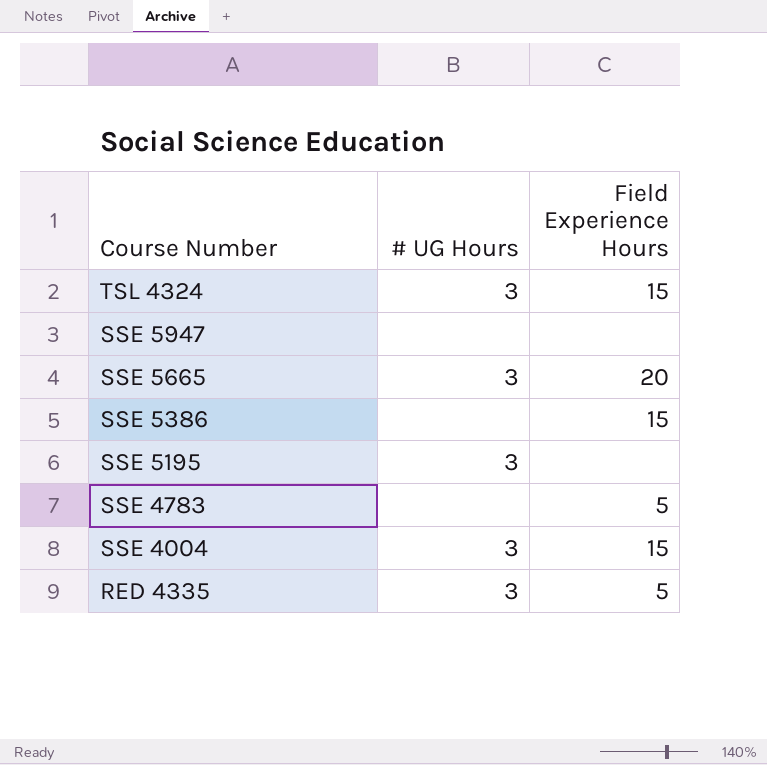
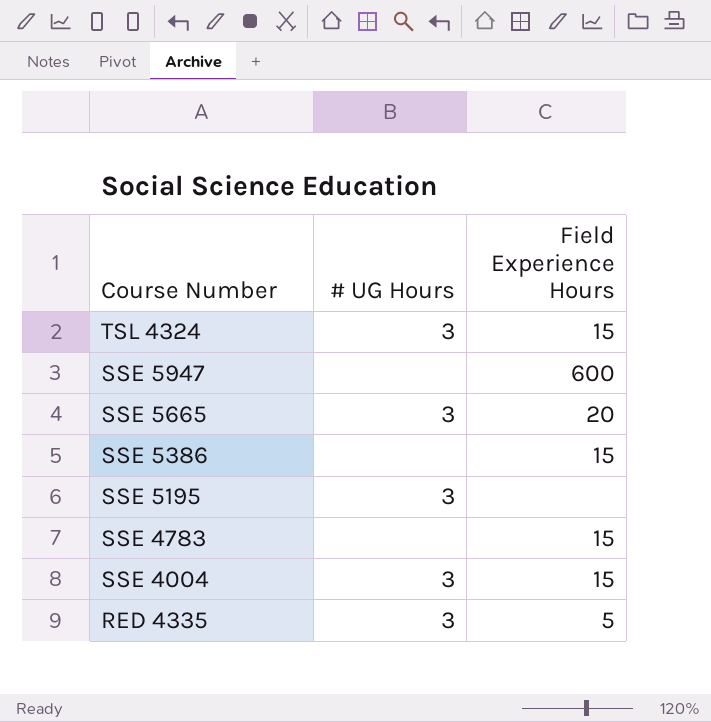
SSE 5947 | Field Experience Hours: none -> 600
SSE 4783 | Field Experience Hours: 5 -> 15

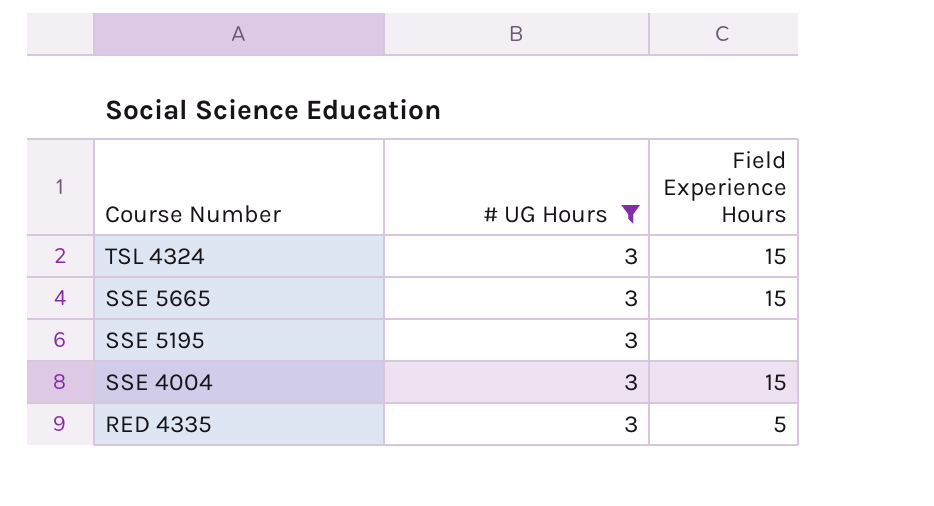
filter: none -> # UG Hours = 3
SSE 5665 | Field Experience Hours: 20 -> 15

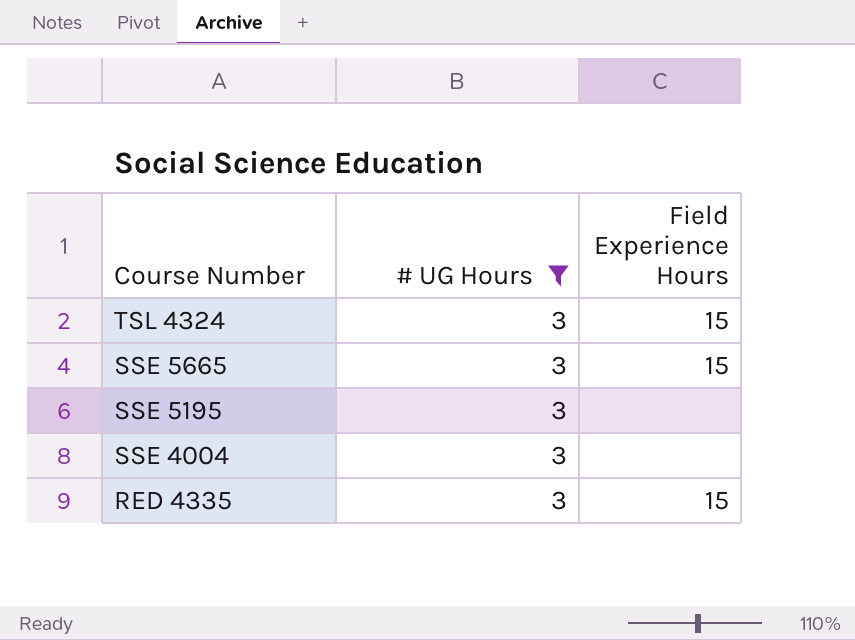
SSE 4004 | Field Experience Hours: 15 -> none
RED 4335 | Field Experience Hours: 5 -> 15

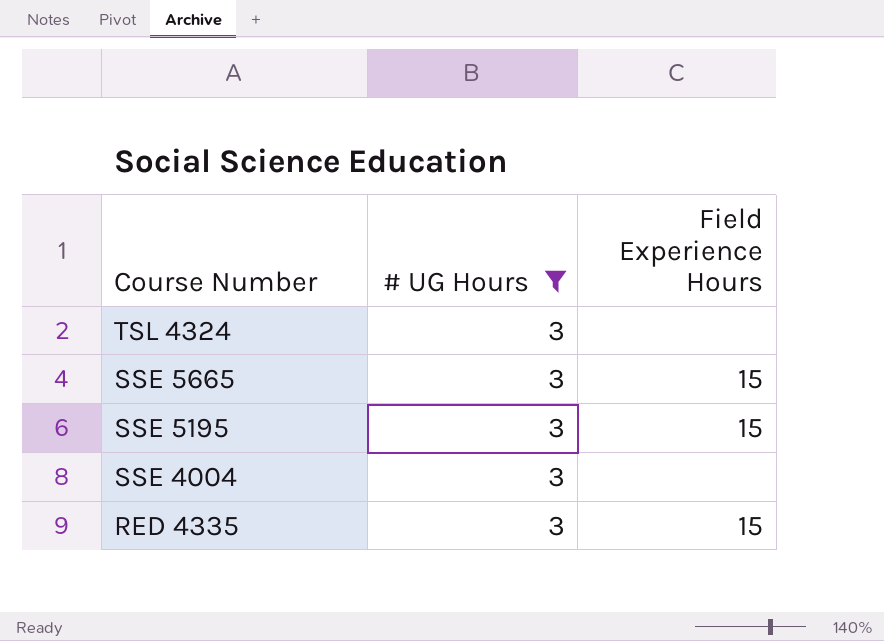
TSL 4324 | Field Experience Hours: 15 -> none
SSE 5195 | Field Experience Hours: none -> 15

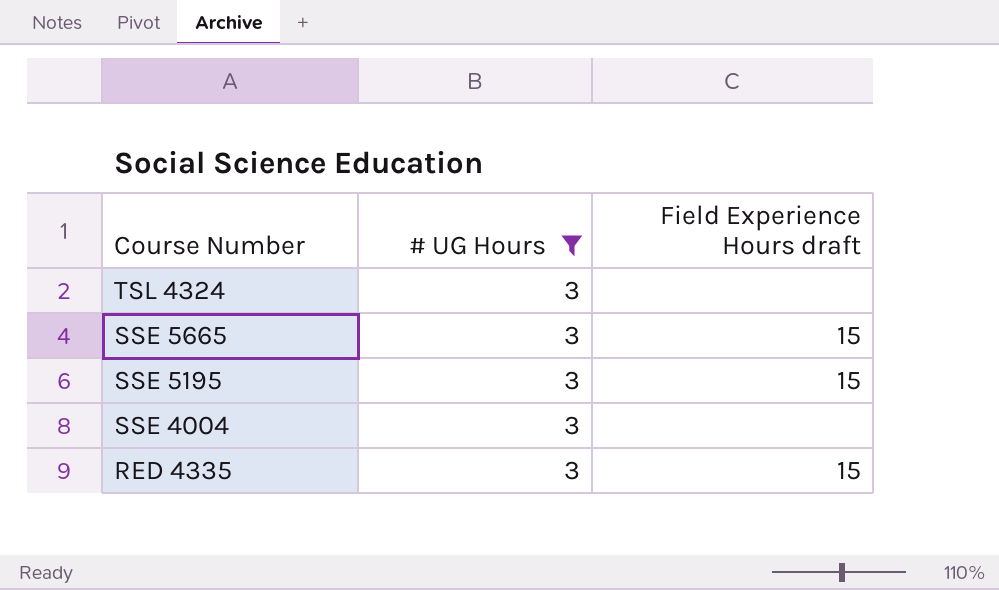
column name: Field Experience Hours -> Field Experience Hours draft

